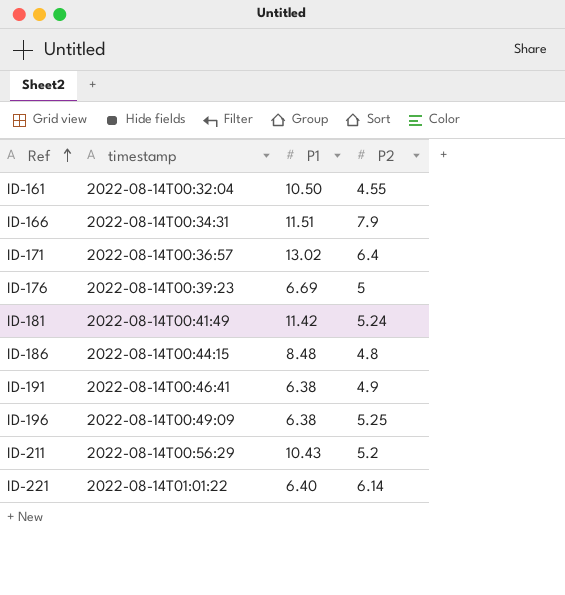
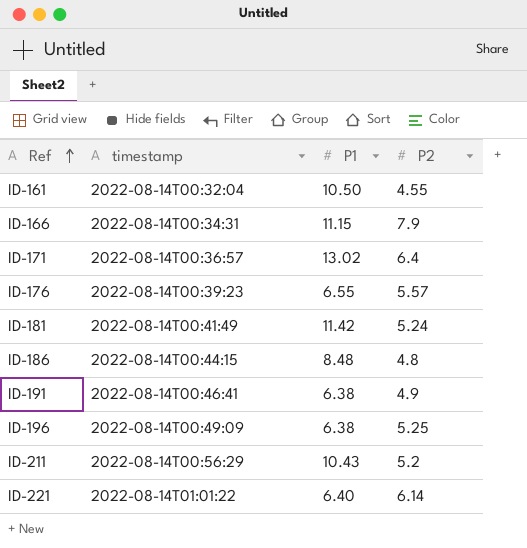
ID-166 | P1: 11.51 -> 11.15
ID-176 | P1: 6.69 -> 6.55
ID-176 | P2: 5 -> 5.57

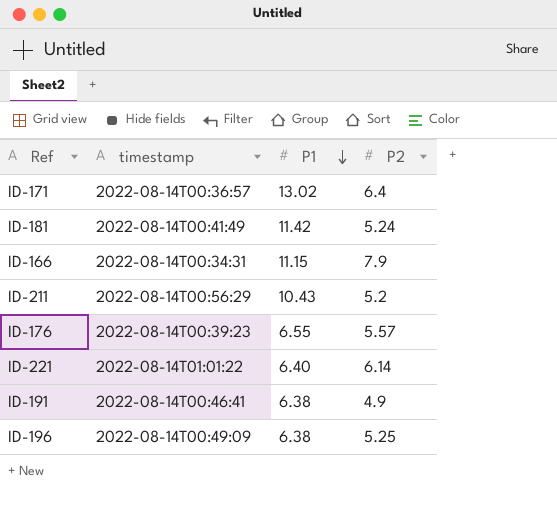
row order: Ref ascending -> P1 descending
row ID-161: 2022-08-14T00:32:04 | 10.50 | 4.55 -> none
row ID-186: 2022-08-14T00:44:15 | 8.48 | 4.8 -> none

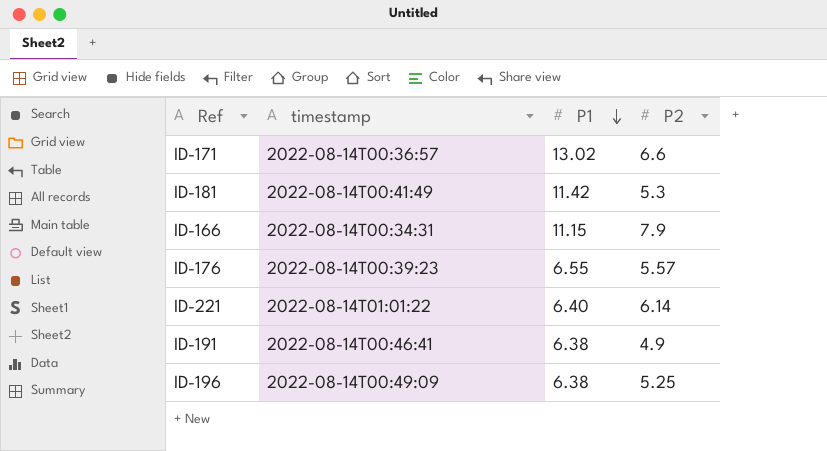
row ID-211: 2022-08-14T00:56:29 | 10.43 | 5.2 -> none
ID-171 | P2: 6.4 -> 6.6
ID-181 | P2: 5.24 -> 5.3

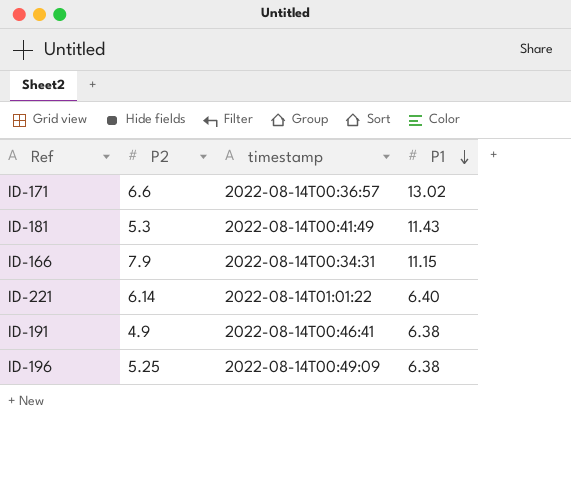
column P2 | position: 4 -> 2
row ID-176: 2022-08-14T00:39:23 | 6.55 | 5.57 -> none
ID-181 | P1: 11.42 -> 11.43

